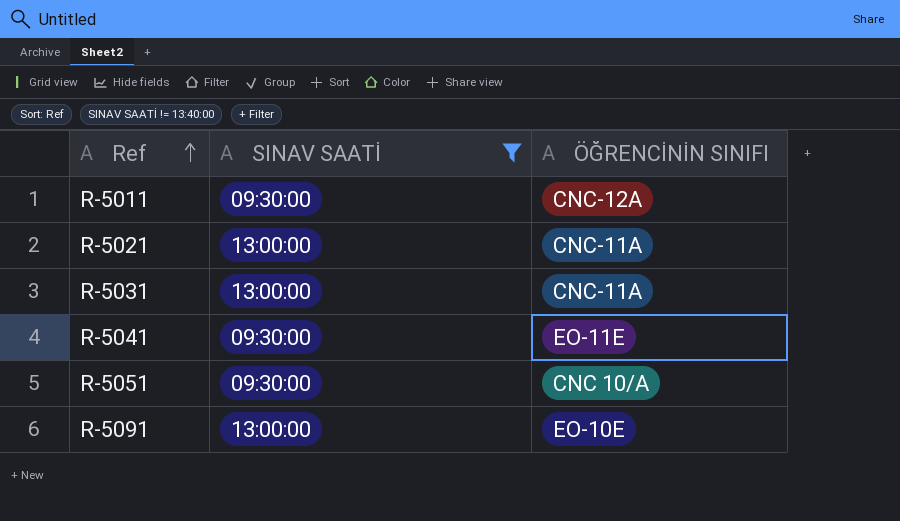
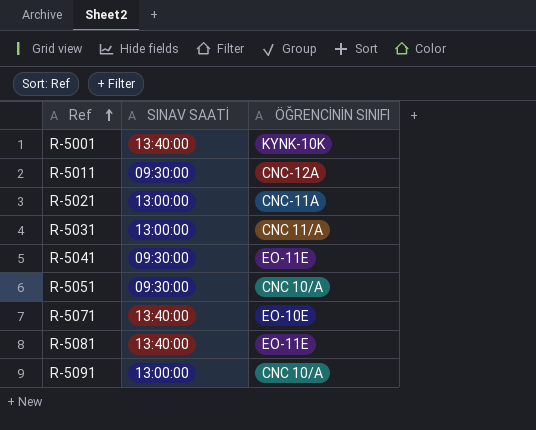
filter: SINAV SAATİ != 13:40:00 -> none
R-5031 | ÖĞRENCİNİN SINIFI: CNC-11A -> CNC 11/A
R-5091 | ÖĞRENCİNİN SINIFI: EO-10E -> CNC 10/A

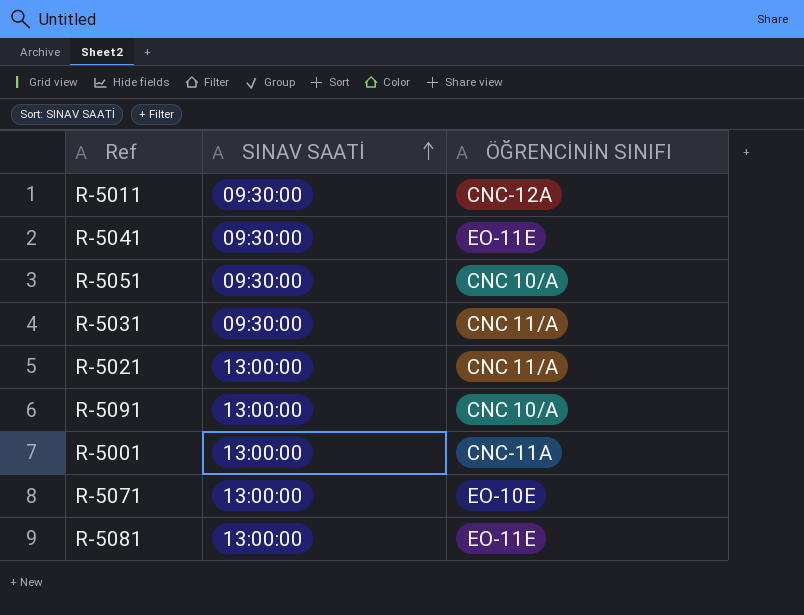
row order: Ref ascending -> SINAV SAATİ ascending
R-5031 | SINAV SAATİ: 13:00:00 -> 09:30:00
R-5021 | ÖĞRENCİNİN SINIFI: CNC-11A -> CNC 11/A
R-5001 | SINAV SAATİ: 13:40:00 -> 13:00:00
R-5001 | ÖĞRENCİNİN SINIFI: KYNK-10K -> CNC-11A
R-5071 | SINAV SAATİ: 13:40:00 -> 13:00:00
R-5081 | SINAV SAATİ: 13:40:00 -> 13:00:00

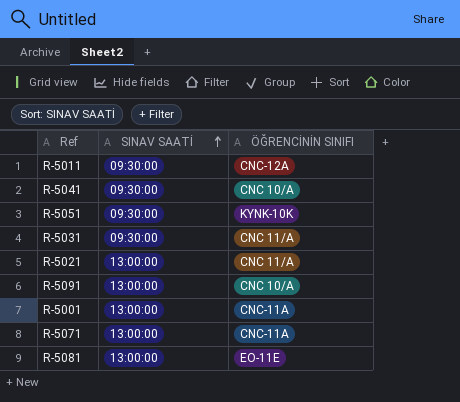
R-5041 | ÖĞRENCİNİN SINIFI: EO-11E -> CNC 10/A
R-5051 | ÖĞRENCİNİN SINIFI: CNC 10/A -> KYNK-10K
R-5071 | ÖĞRENCİNİN SINIFI: EO-10E -> CNC-11A

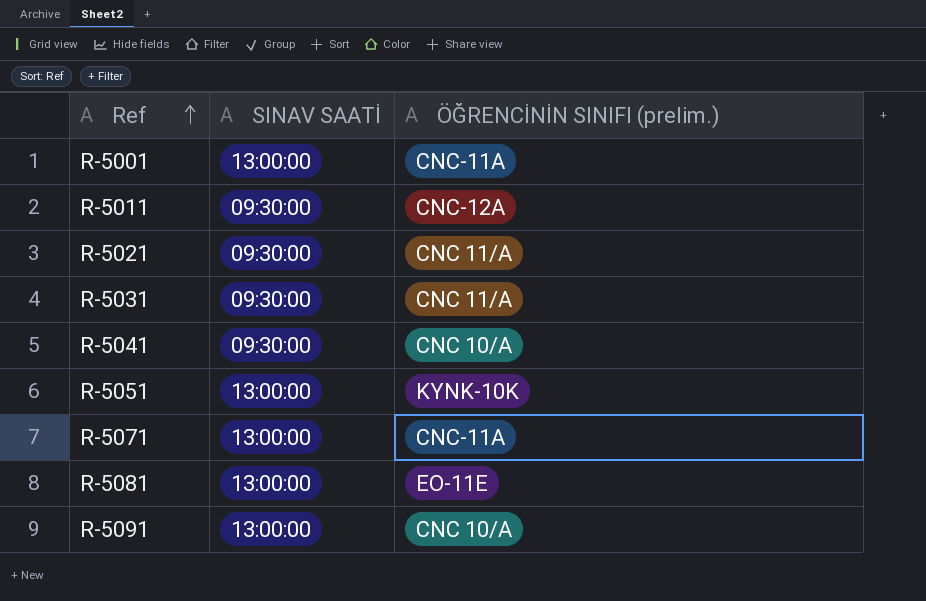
row order: SINAV SAATİ ascending -> Ref ascending
column name: ÖĞRENCİNİN SINIFI -> ÖĞRENCİNİN SINIFI (prelim.)
R-5021 | SINAV SAATİ: 13:00:00 -> 09:30:00
R-5051 | SINAV SAATİ: 09:30:00 -> 13:00:00

